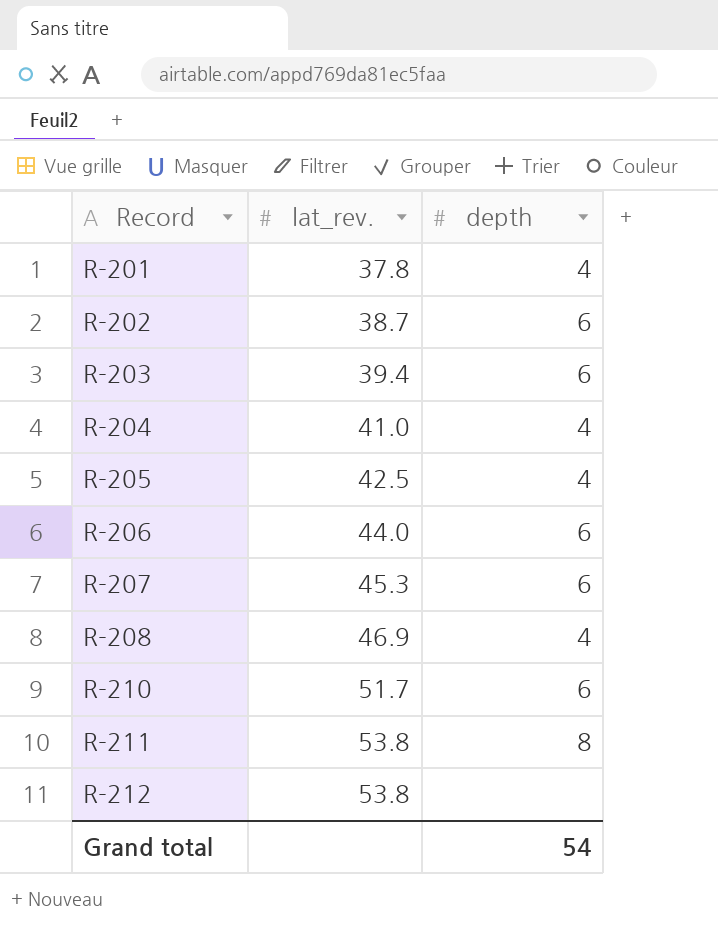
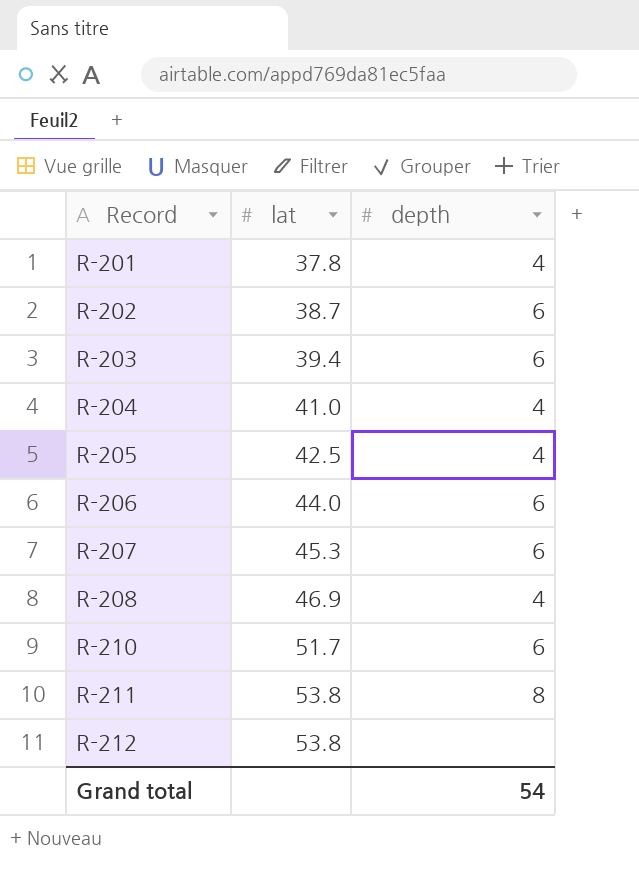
column name: lat_rev. -> lat

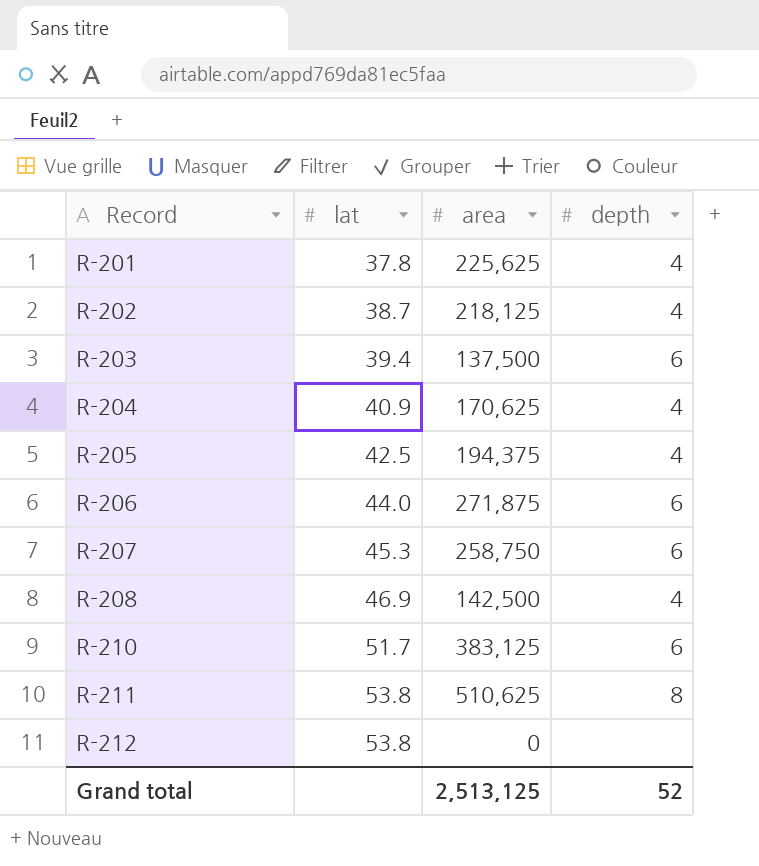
column area | position: none -> 3
R-202 | depth: 6 -> 4
R-204 | lat: 41.0 -> 40.9
Grand total | depth: 54 -> 52

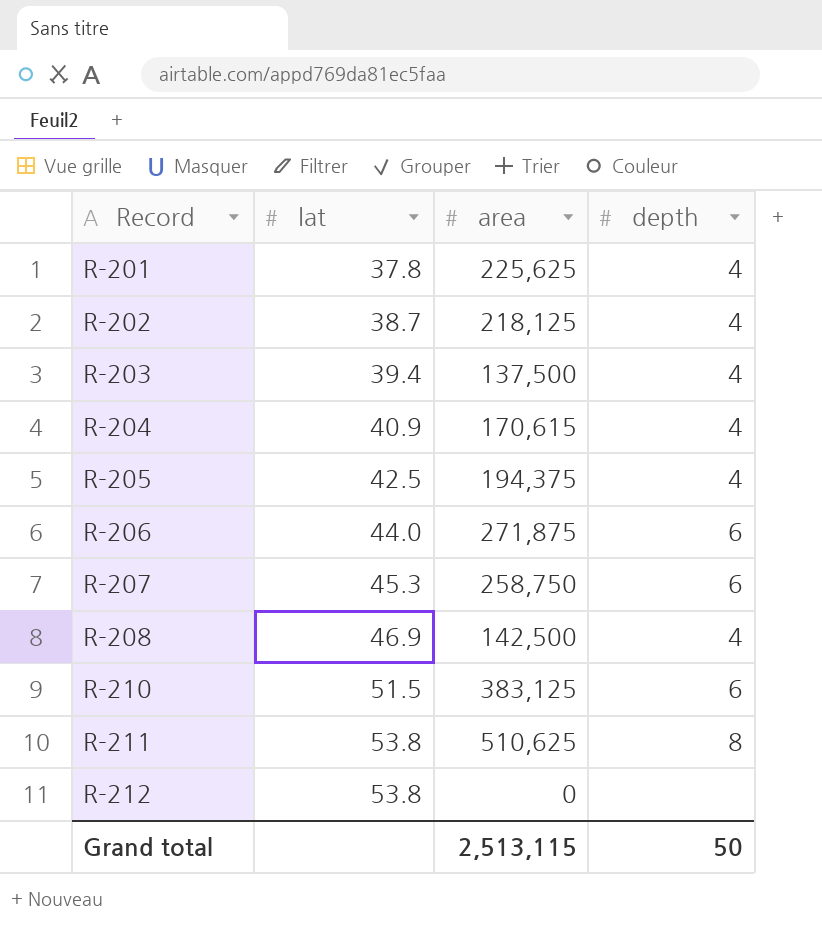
R-203 | depth: 6 -> 4
R-204 | area: 170,625 -> 170,615
R-210 | lat: 51.7 -> 51.5
Grand total | area: 2,513,125 -> 2,513,115
Grand total | depth: 52 -> 50

